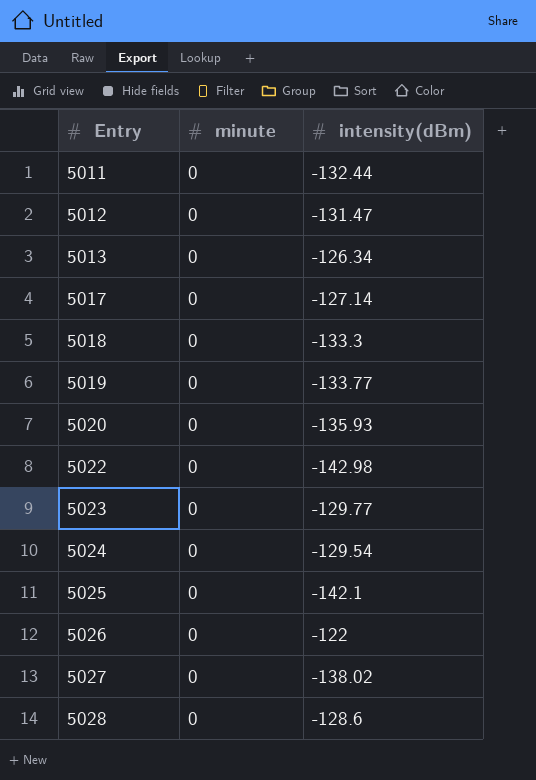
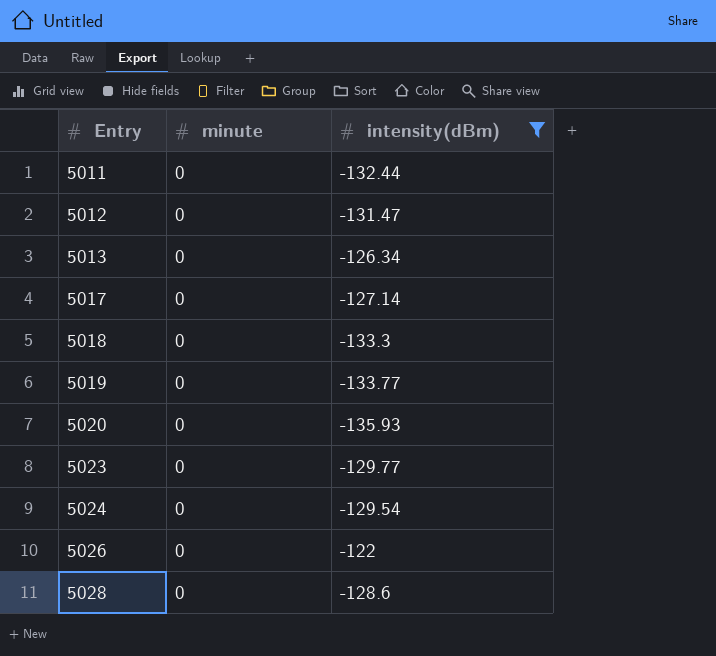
filter: none -> intensity(dBm) >= -135.93

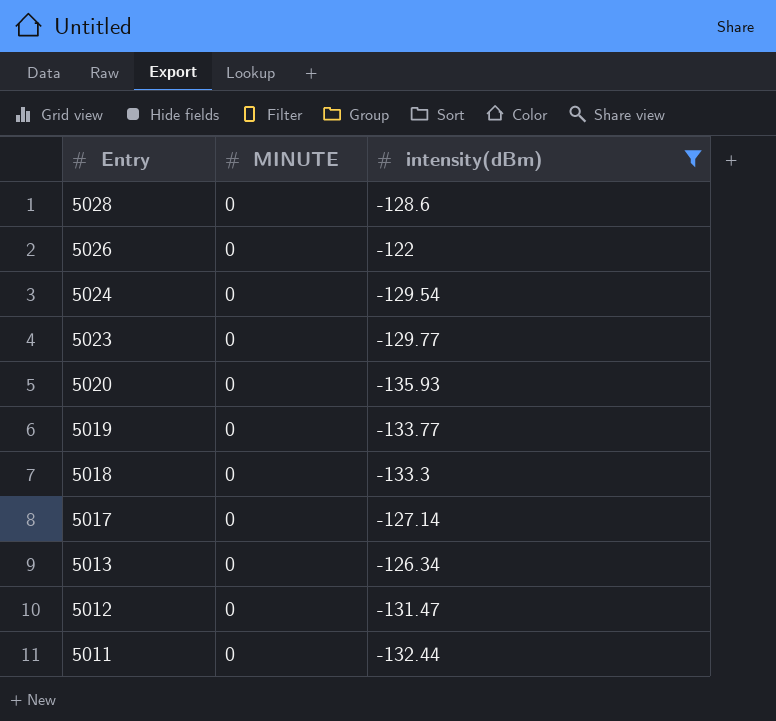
row order: Entry ascending -> Entry descending
column name: minute -> MINUTE

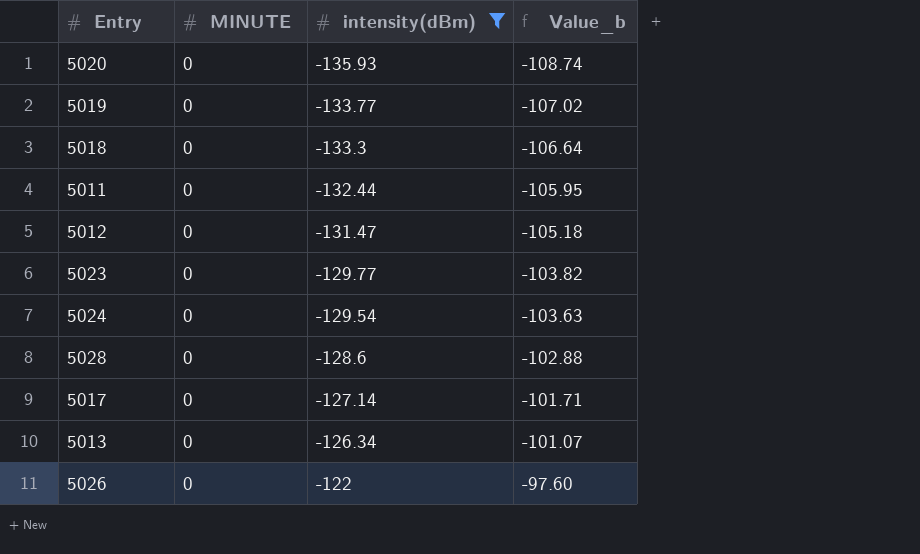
row order: Entry descending -> intensity(dBm) ascending
column Value_b | formula: none -> [intensity(dBm)] * 0.8

